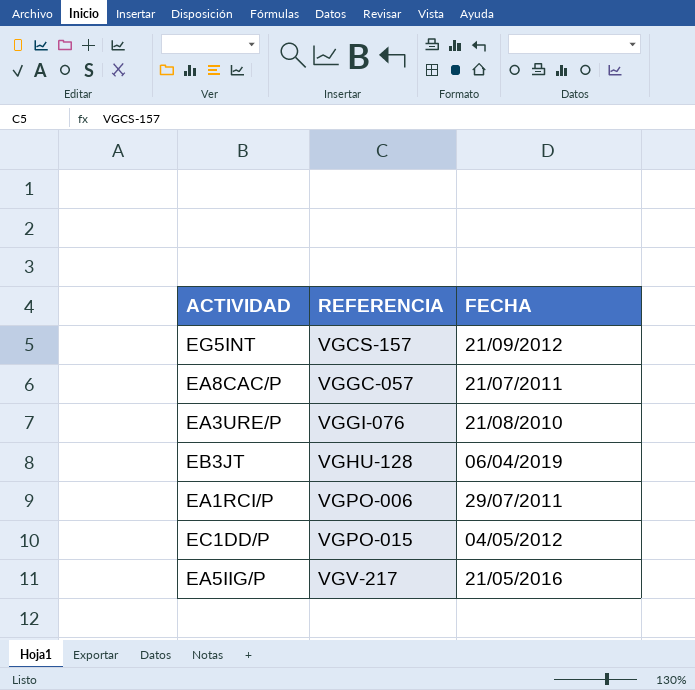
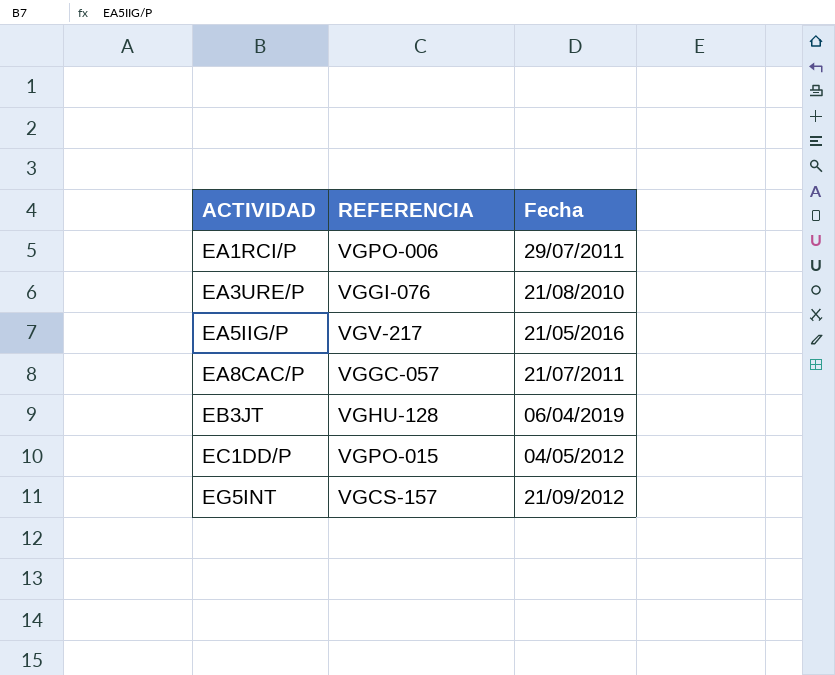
row order: REFERENCIA ascending -> ACTIVIDAD ascending
column name: FECHA -> Fecha

